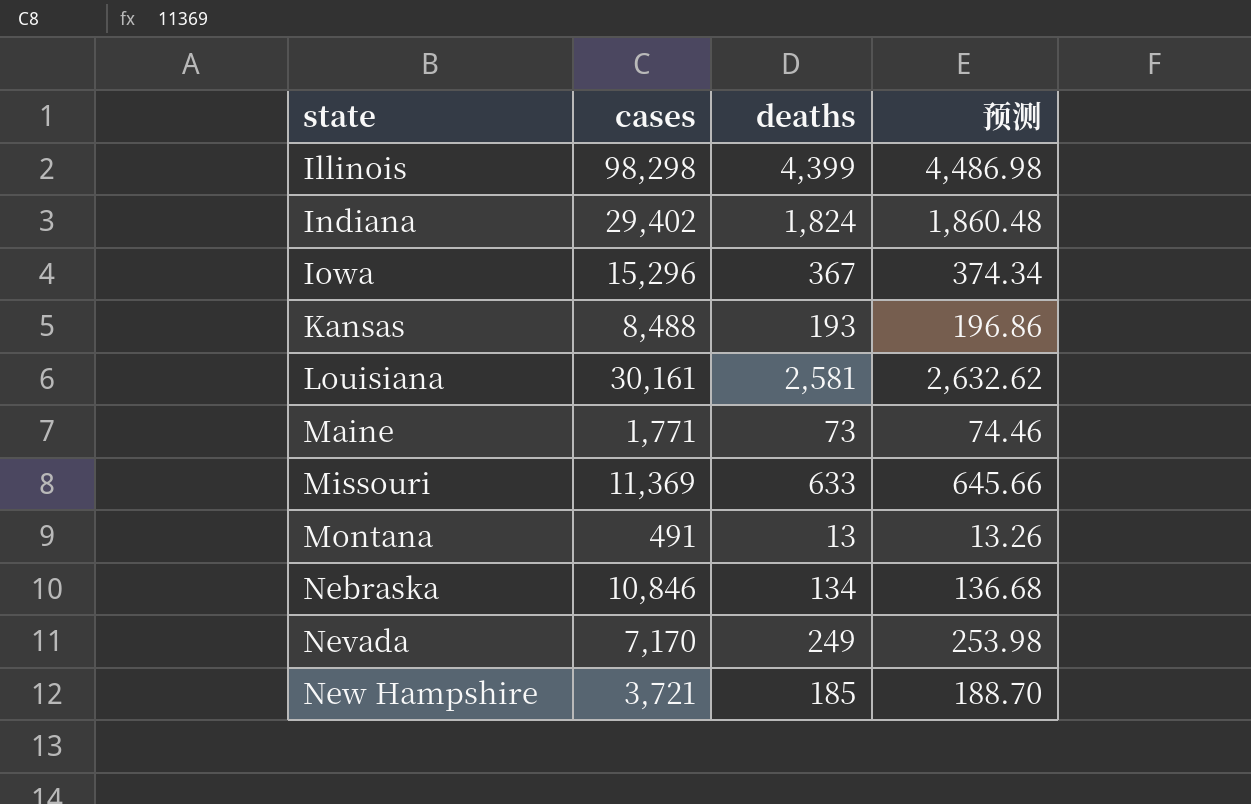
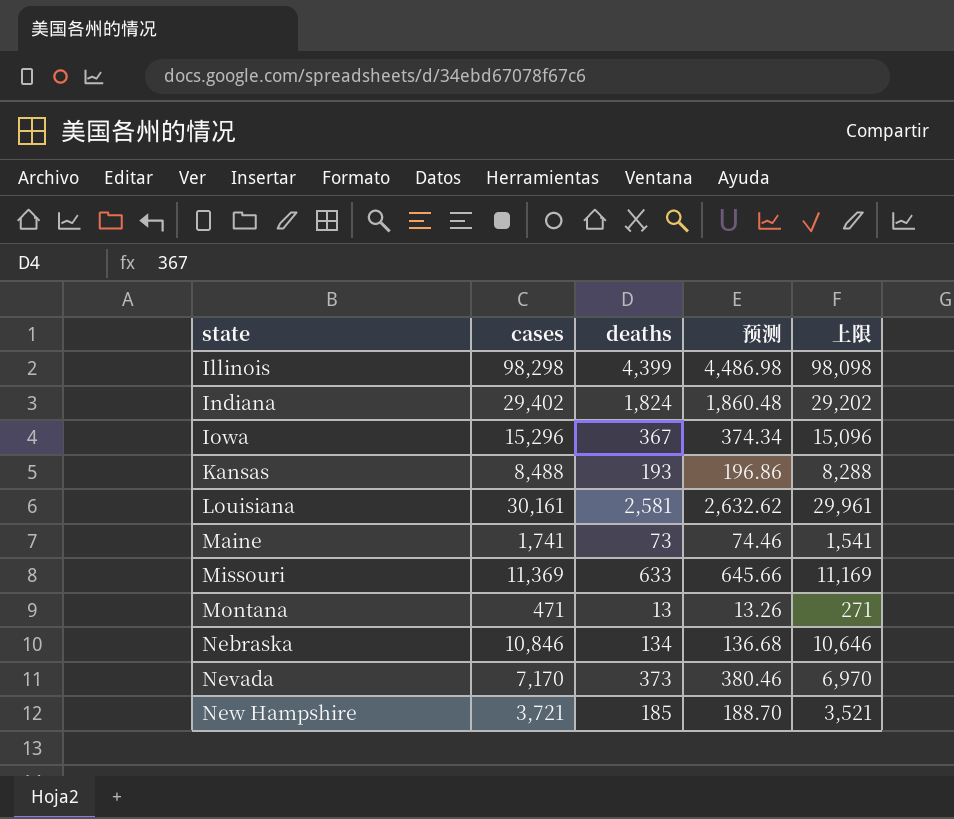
column 上限 | formula: none -> [cases] - 200
Maine | cases: 1,771 -> 1,741
Montana | cases: 491 -> 471
Nevada | deaths: 249 -> 373
Nevada | 预测: 253.98 -> 380.46

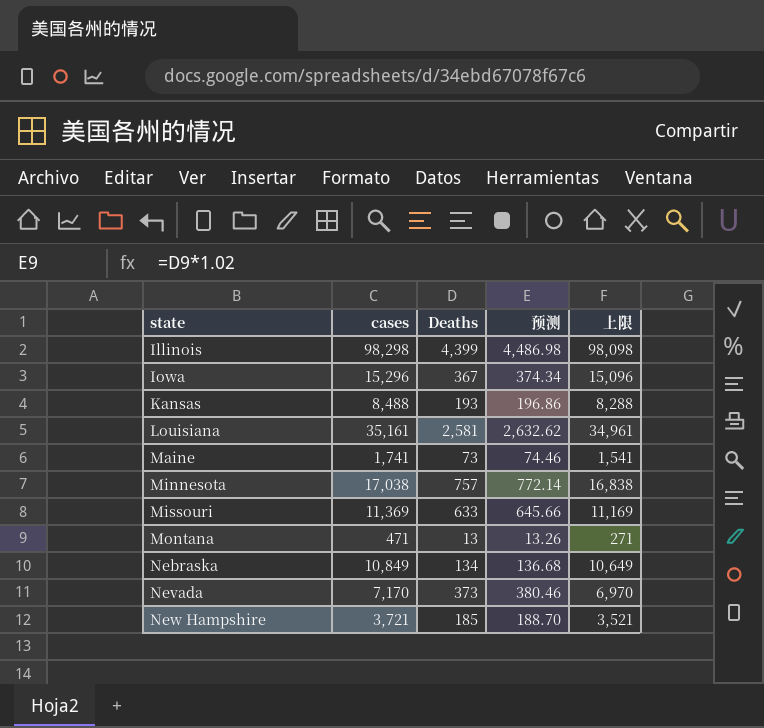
column name: deaths -> Deaths
row Indiana: 29,402 | 1,824 | 1,860.48 | 29,202 -> none
Louisiana | cases: 30,161 -> 35,161
Louisiana | 上限: 29,961 -> 34,961
row Minnesota: none -> 17,038 | 757 | 772.14 | 16,838
Nebraska | cases: 10,846 -> 10,849
Nebraska | 上限: 10,646 -> 10,649

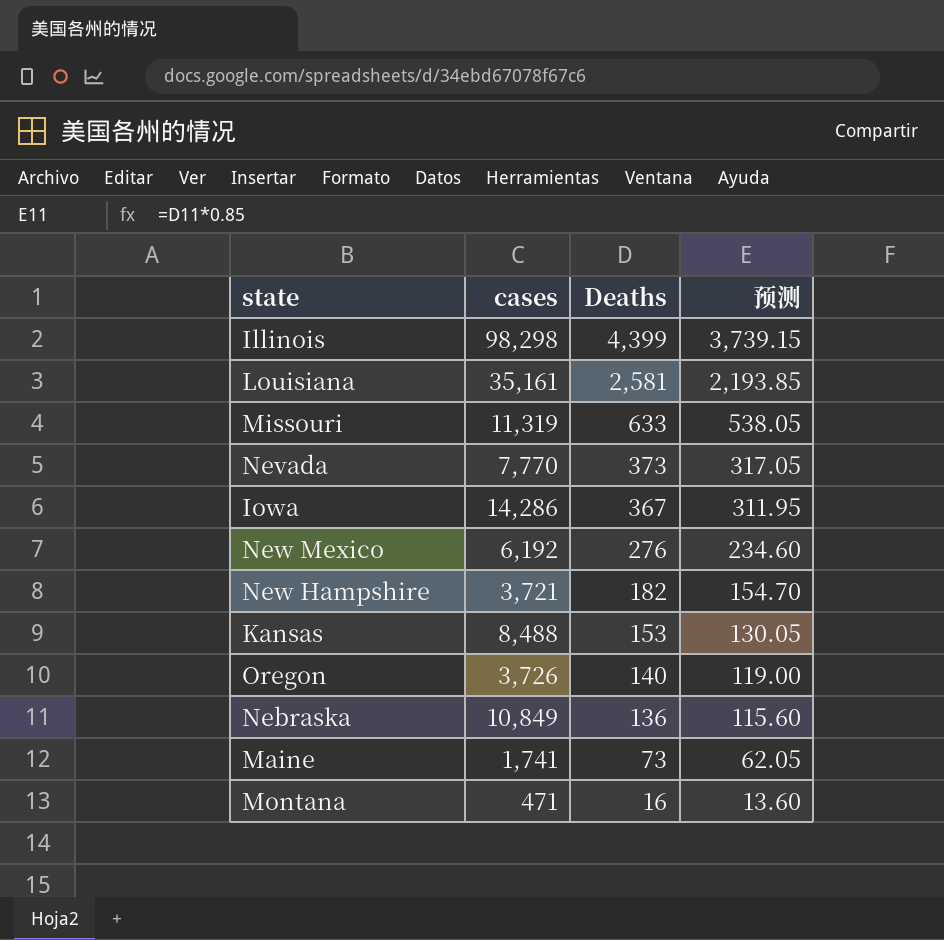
row order: state ascending -> Deaths descending
column 上限 | formula: [cases] - 200 -> none
column 预测 | formula: [Deaths] * 1.02 -> [Deaths] * 0.85
row Minnesota: 17,038 | 757 | 772.14 | 16,838 -> none
Missouri | cases: 11,369 -> 11,319
Nevada | cases: 7,170 -> 7,770
Iowa | cases: 15,296 -> 14,286
row New Mexico: none -> 6,192 | 276 | 234.60
New Hampshire | Deaths: 185 -> 182
Kansas | Deaths: 193 -> 153
row Oregon: none -> 3,726 | 140 | 119.00
Nebraska | Deaths: 134 -> 136
Montana | Deaths: 13 -> 16

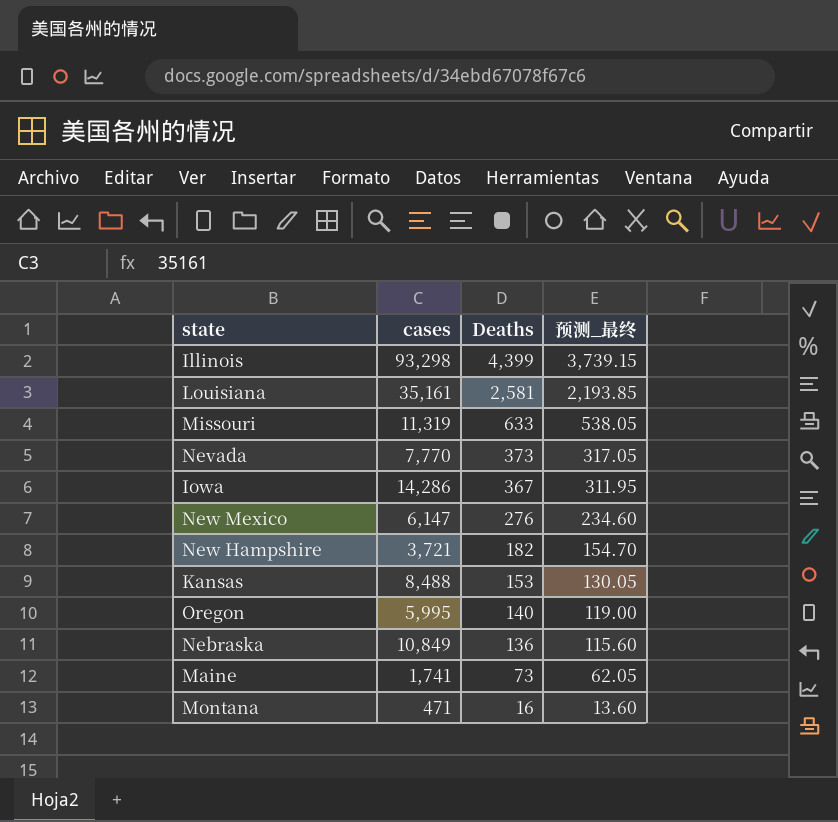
column name: 预测 -> 预测_最终
Illinois | cases: 98,298 -> 93,298
New Mexico | cases: 6,192 -> 6,147
Oregon | cases: 3,726 -> 5,995

